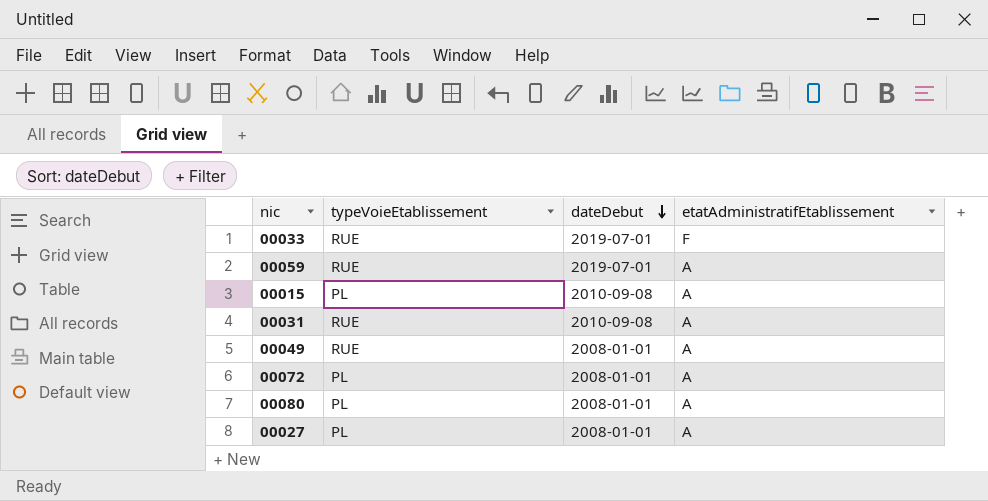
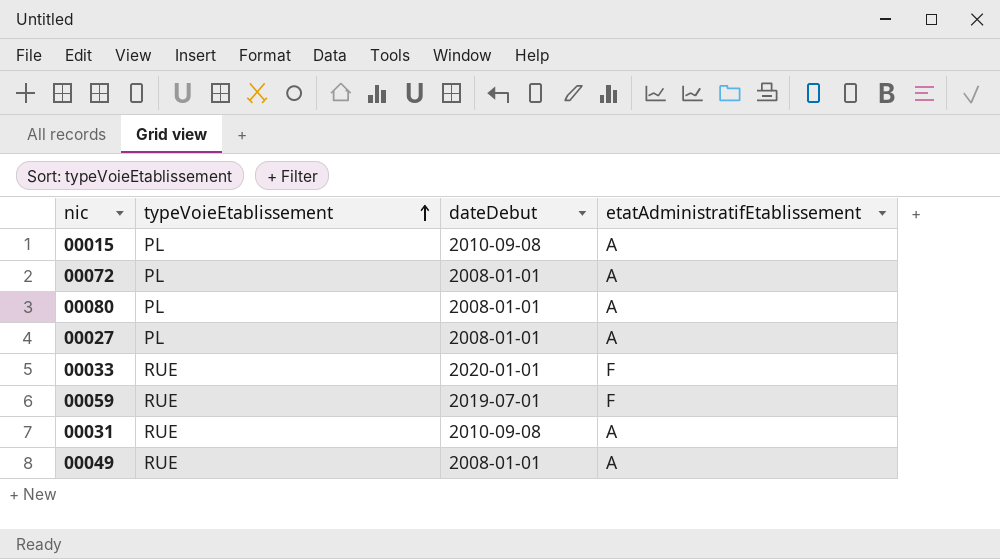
row order: dateDebut descending -> typeVoieEtablissement ascending
00033 | dateDebut: 2019-07-01 -> 2020-01-01
00059 | etatAdministratifEtablissement: A -> F

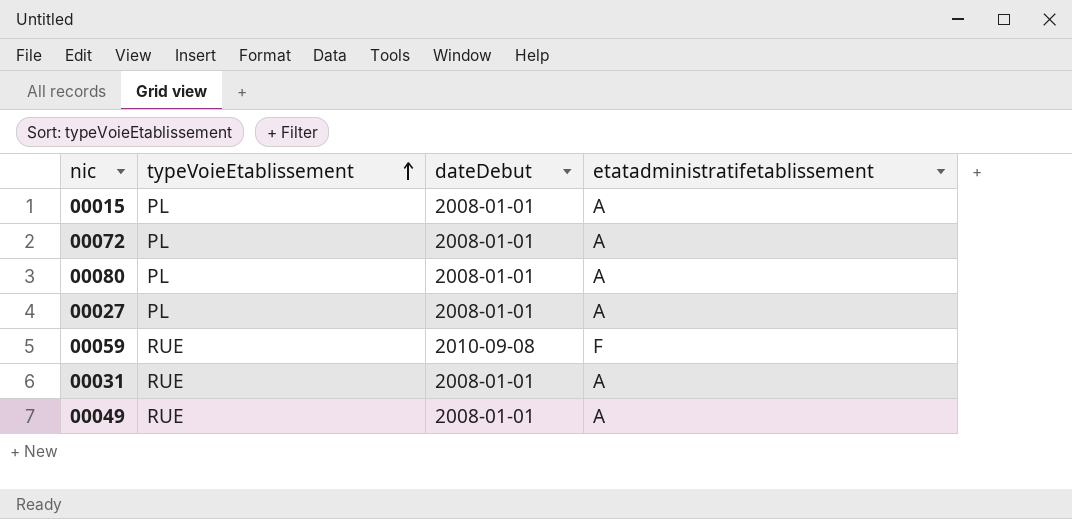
column name: etatAdministratifEtablissement -> etatadministratifetablissement
row 00033: RUE | 2020-01-01 | F -> none
00015 | dateDebut: 2010-09-08 -> 2008-01-01
00059 | dateDebut: 2019-07-01 -> 2010-09-08
00031 | dateDebut: 2010-09-08 -> 2008-01-01

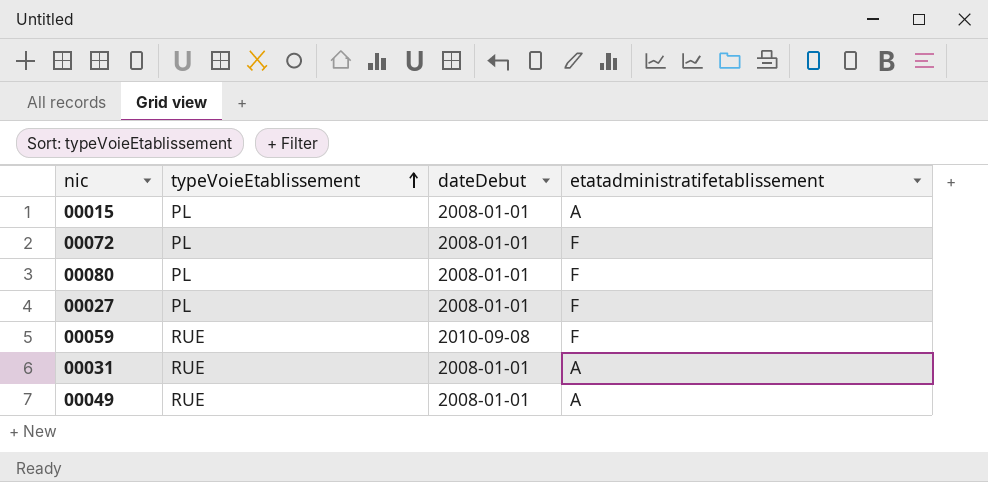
00072 | etatadministratifetablissement: A -> F
00080 | etatadministratifetablissement: A -> F
00027 | etatadministratifetablissement: A -> F

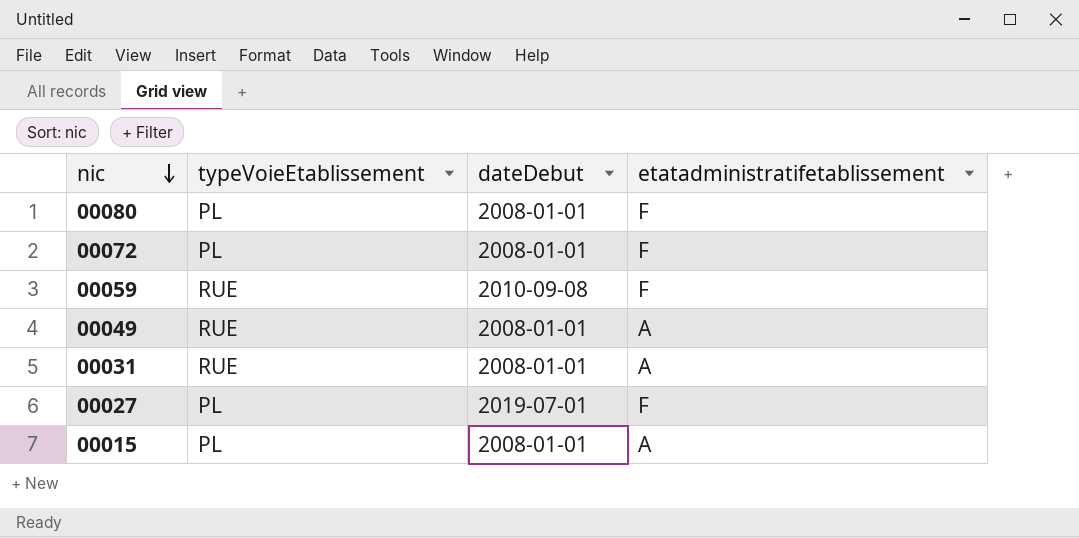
row order: typeVoieEtablissement ascending -> nic descending
00027 | dateDebut: 2008-01-01 -> 2019-07-01

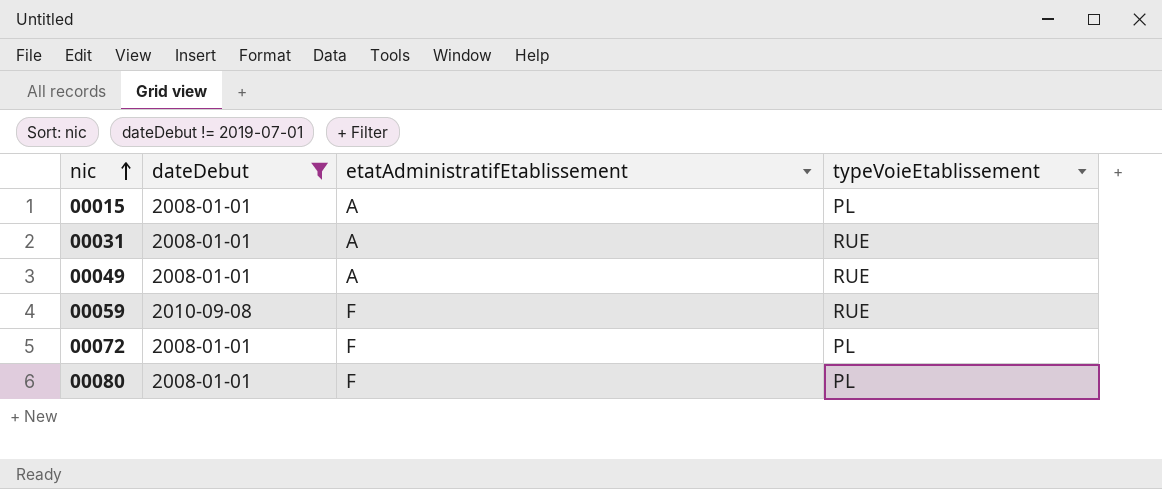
filter: none -> dateDebut != 2019-07-01
row order: nic descending -> nic ascending
column name: etatadministratifetablissement -> etatAdministratifEtablissement
column typeVoieEtablissement | position: 2 -> 4

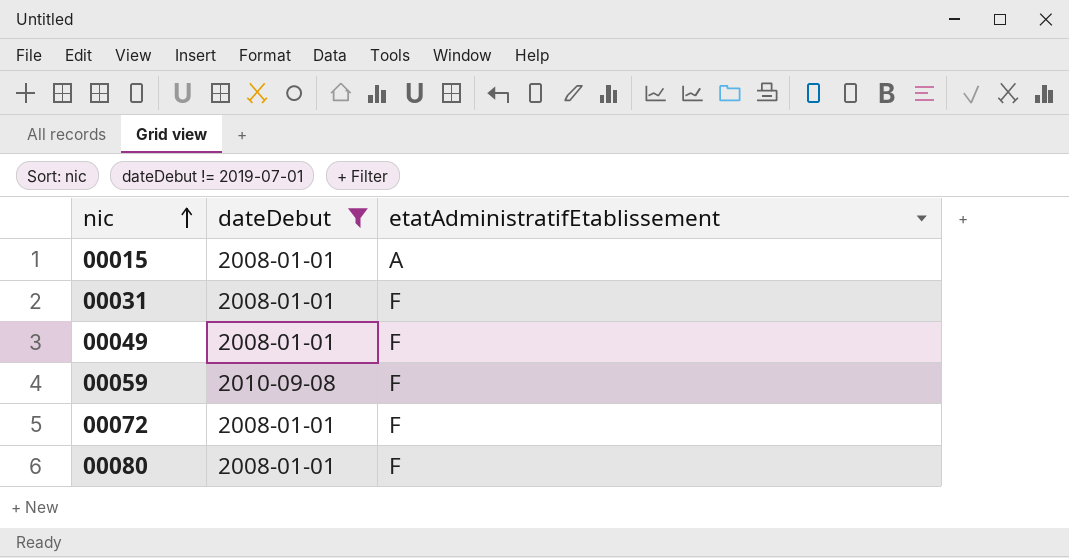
column typeVoieEtablissement | position: 4 -> none
00031 | etatAdministratifEtablissement: A -> F
00049 | etatAdministratifEtablissement: A -> F

